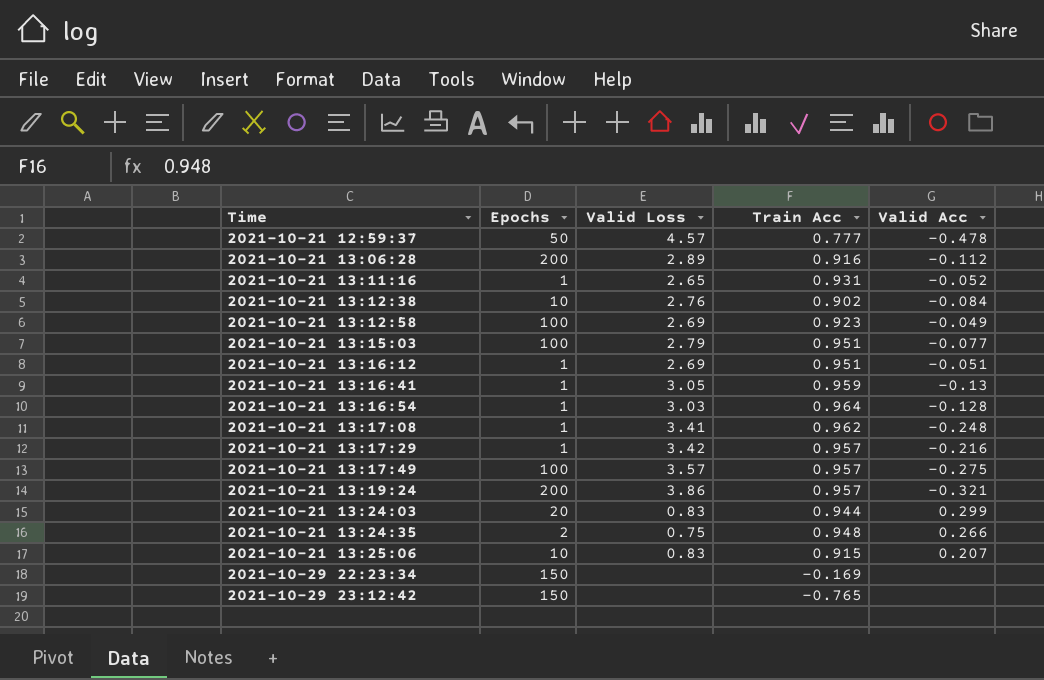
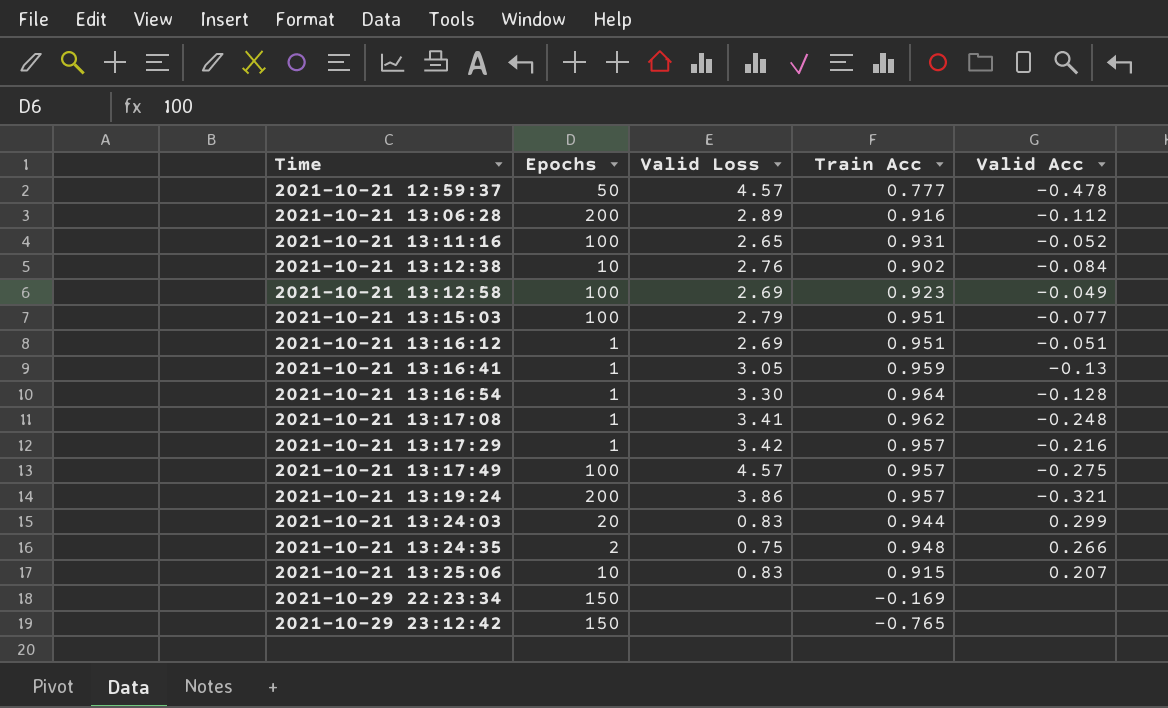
2021-10-21 13:11:16 | Epochs: 1 -> 100
2021-10-21 13:16:54 | Valid Loss: 3.03 -> 3.30
2021-10-21 13:17:49 | Valid Loss: 3.57 -> 4.57

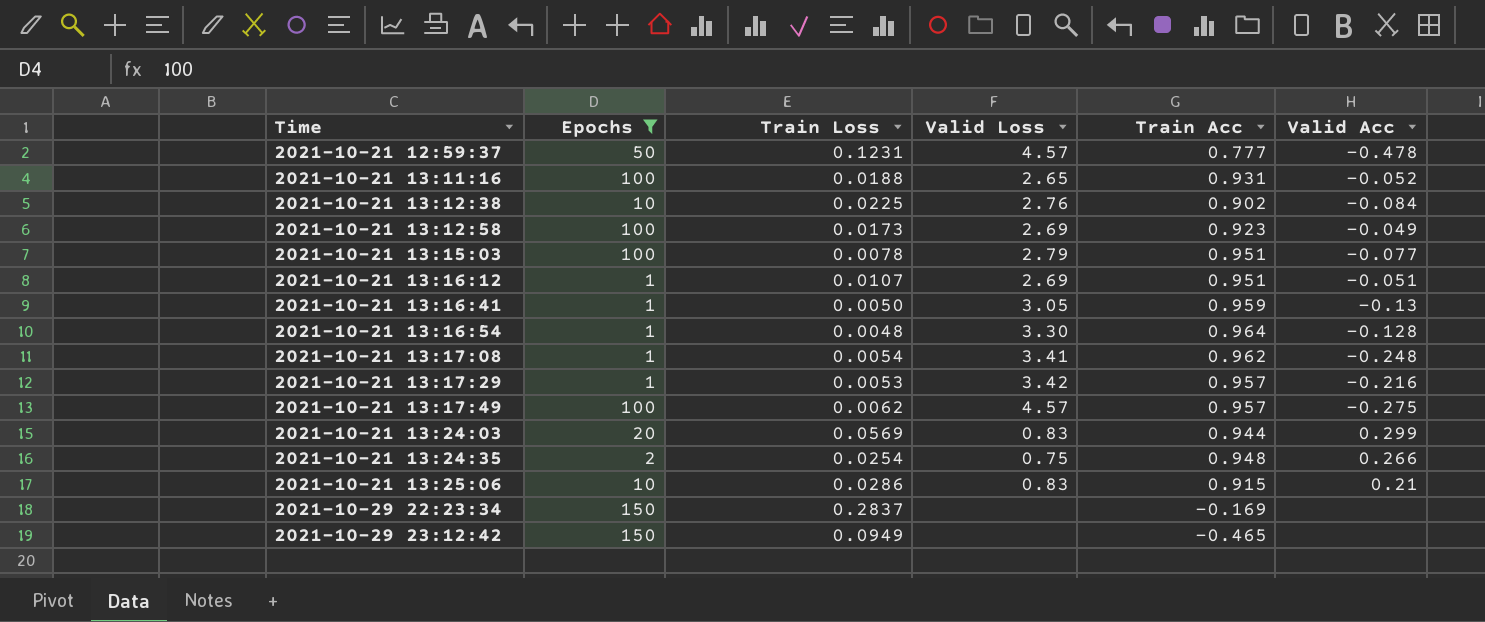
filter: none -> Epochs != 200
column Train Loss | position: none -> 3
2021-10-21 13:25:06 | Valid Acc: 0.207 -> 0.21
2021-10-29 23:12:42 | Train Acc: -0.765 -> -0.465

